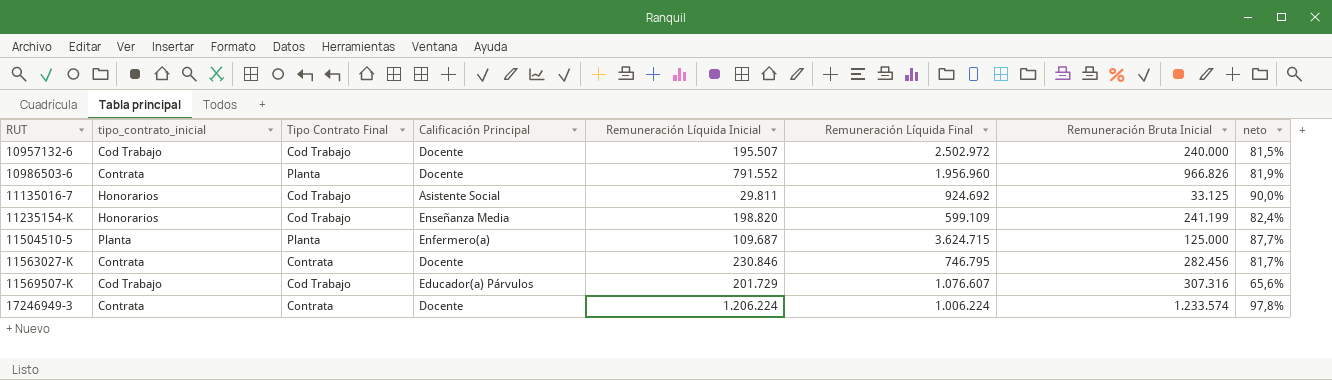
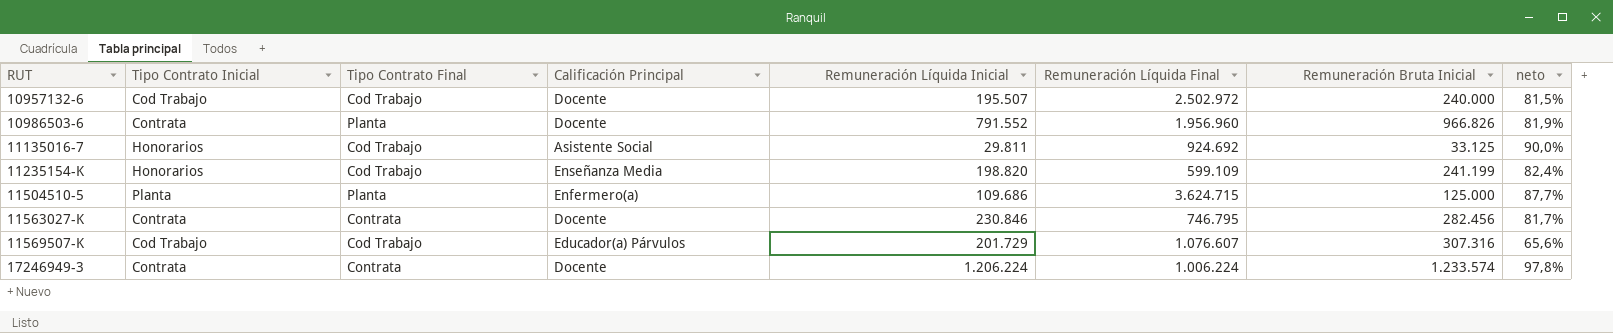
column name: tipo_contrato_inicial -> Tipo Contrato Inicial
11504510-5 | Remuneración Líquida Inicial: 109.687 -> 109.686

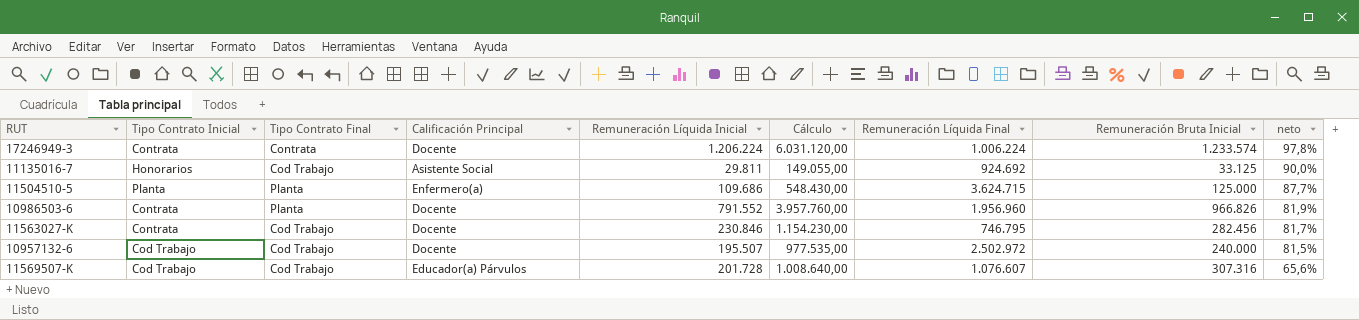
row order: RUT ascending -> neto descending
column Cálculo | formula: none -> [Remuneración Líquida Inicial] * 5
row 11235154-K: Honorarios | Cod Trabajo | Enseñanza Media | 198.820 | 599.109 | 241.199 | 82,4% -> none
11563027-K | Tipo Contrato Final: Contrata -> Cod Trabajo
11569507-K | Remuneración Líquida Inicial: 201.729 -> 201.728

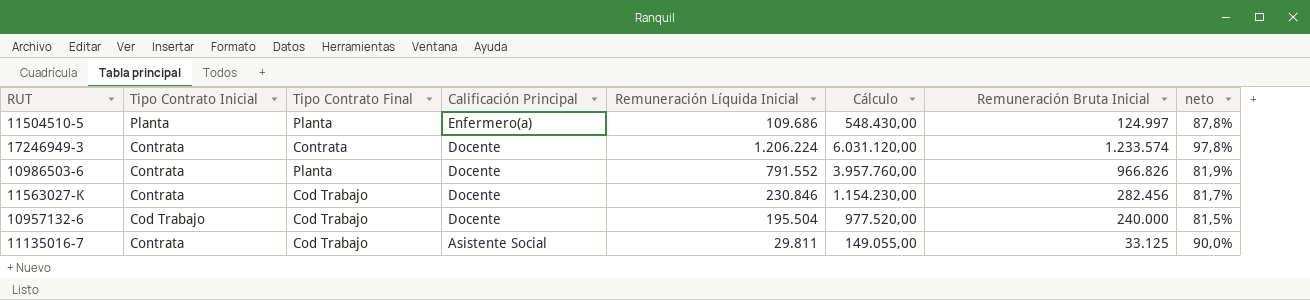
row order: neto descending -> Calificación Principal descending
column Remuneración Líquida Final | position: 7 -> none
row 11569507-K: Cod Trabajo | Cod Trabajo | Educador(a) Párvulos | 201.728 | 1.008.640,00 | 1.076.607 | 307.316 | 65,6% -> none
11504510-5 | Remuneración Bruta Inicial: 125.000 -> 124.997
11504510-5 | neto: 87,7% -> 87,8%
10957132-6 | Remuneración Líquida Inicial: 195.507 -> 195.504
10957132-6 | Cálculo: 977.535,00 -> 977.520,00
11135016-7 | Tipo Contrato Inicial: Honorarios -> Contrata

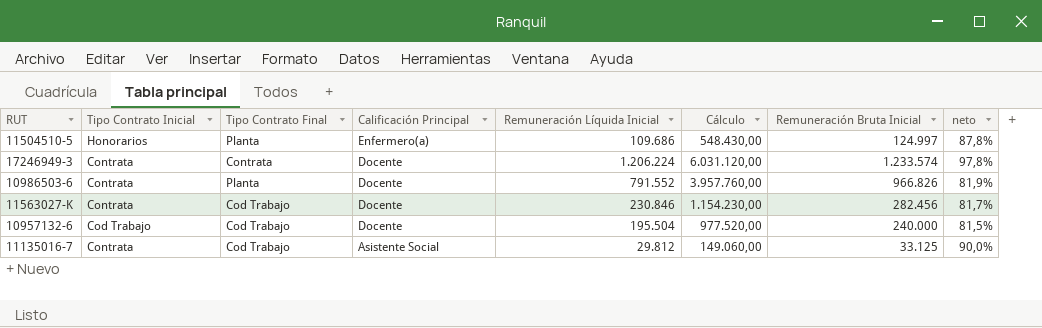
11504510-5 | Tipo Contrato Inicial: Planta -> Honorarios
11135016-7 | Remuneración Líquida Inicial: 29.811 -> 29.812
11135016-7 | Cálculo: 149.055,00 -> 149.060,00

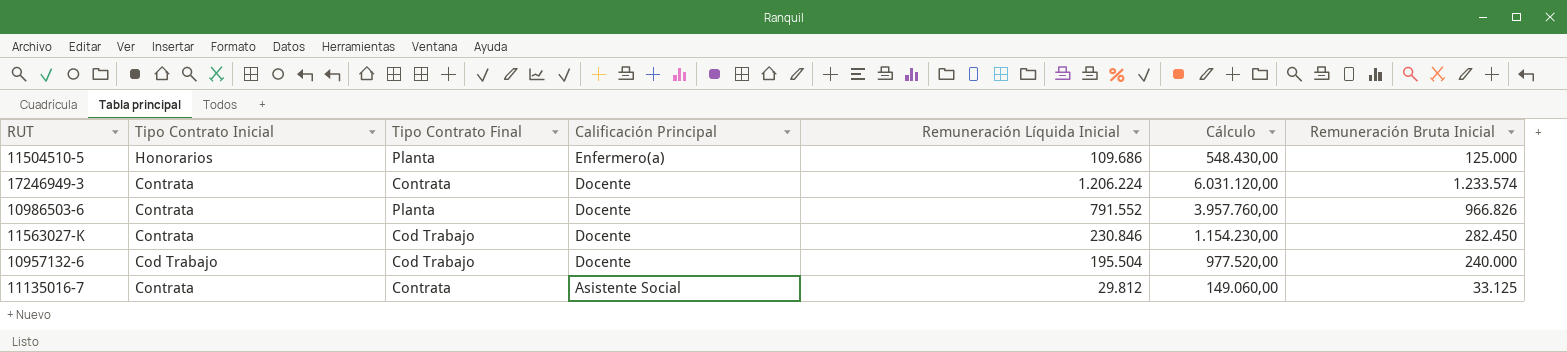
column neto | formula: [Remuneración Líquida Inicial] / [Remuneración Bruta Inicial] -> none
11504510-5 | Remuneración Bruta Inicial: 124.997 -> 125.000
11563027-K | Remuneración Bruta Inicial: 282.456 -> 282.450
11135016-7 | Tipo Contrato Final: Cod Trabajo -> Contrata

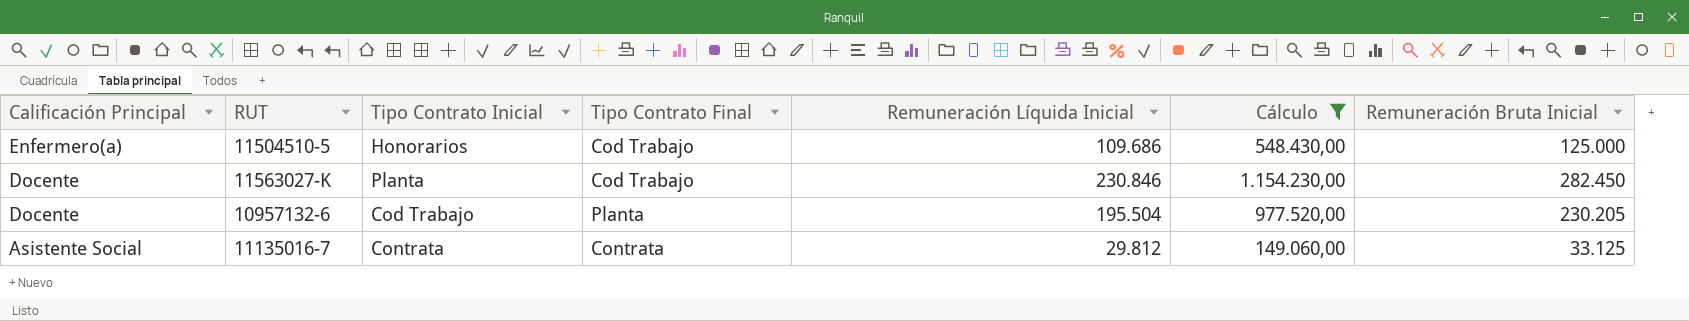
filter: none -> Cálculo <= 1.154.230,00
column Calificación Principal | position: 4 -> 1
11504510-5 | Tipo Contrato Final: Planta -> Cod Trabajo
11563027-K | Tipo Contrato Inicial: Contrata -> Planta
10957132-6 | Tipo Contrato Final: Cod Trabajo -> Planta
10957132-6 | Remuneración Bruta Inicial: 240.000 -> 230.205

